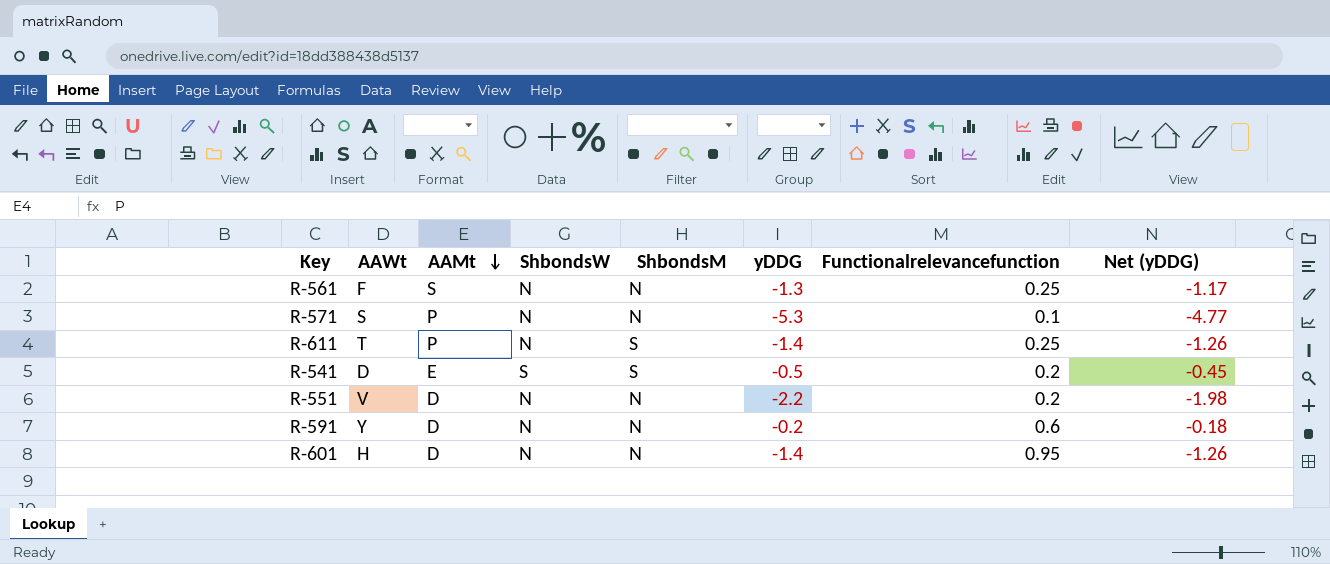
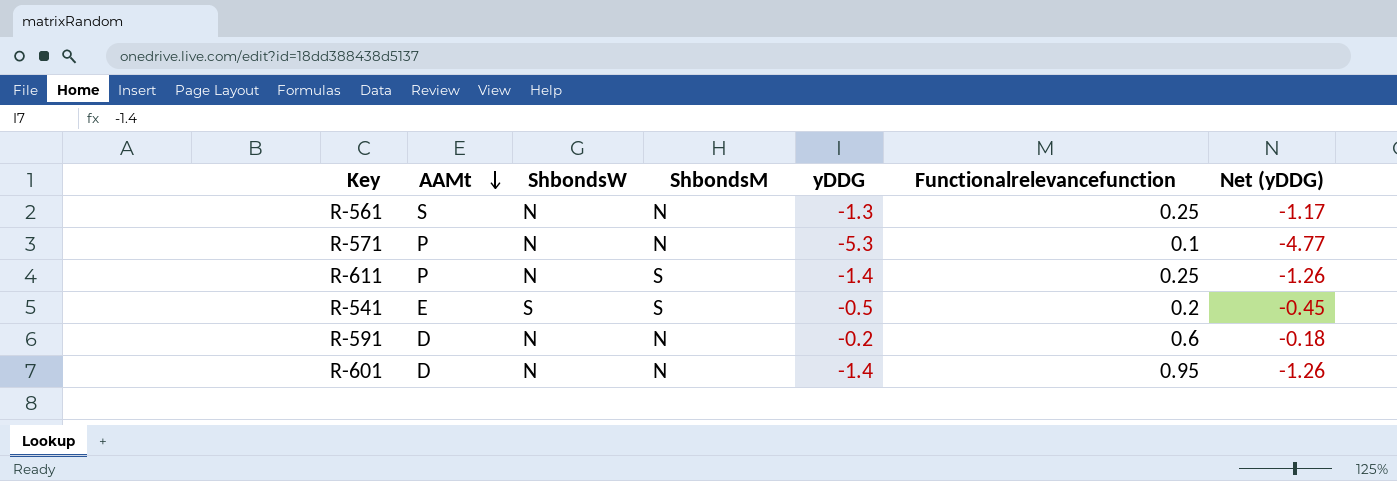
column AAWt | position: 2 -> none
row R-551: V | D | N | N | -2.2 | 0.2 | -1.98 -> none

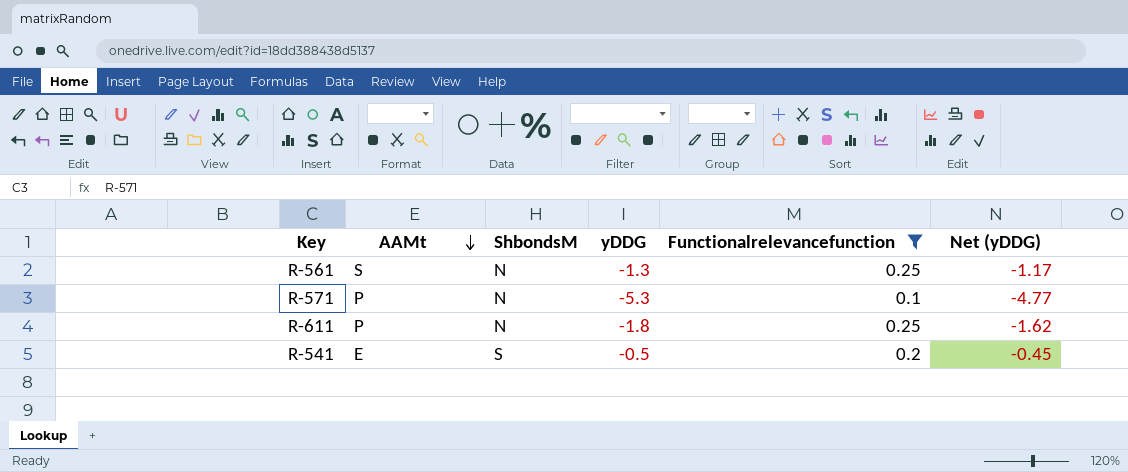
filter: none -> Functionalrelevancefunction <= 0.25
column ShbondsW | position: 3 -> none
R-611 | ShbondsM: S -> N
R-611 | yDDG: -1.4 -> -1.8
R-611 | Net (yDDG): -1.26 -> -1.62

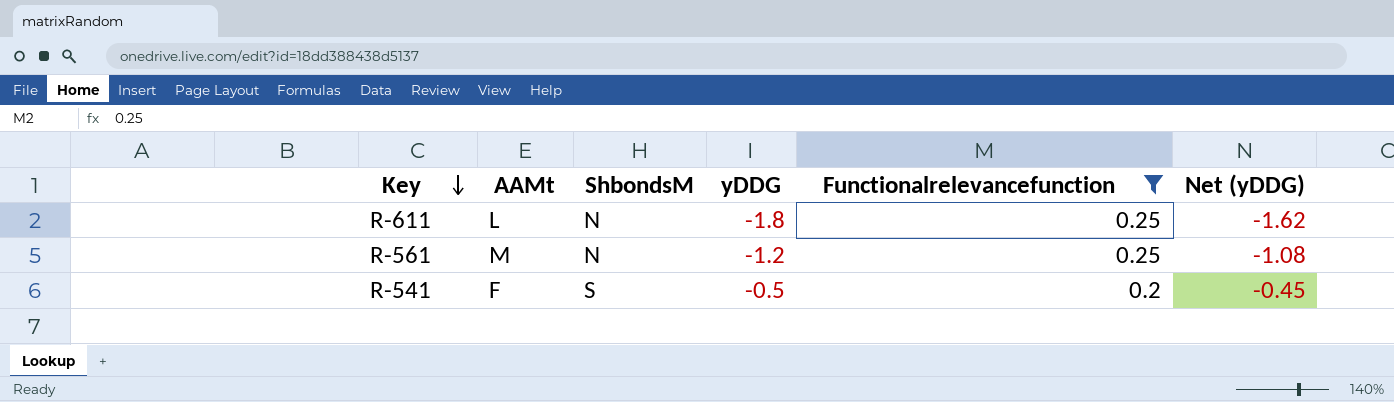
row order: AAMt descending -> Key descending
row R-571: P | N | -5.3 | 0.1 | -4.77 -> none
R-611 | AAMt: P -> L
R-561 | AAMt: S -> M
R-561 | yDDG: -1.3 -> -1.2
R-561 | Net (yDDG): -1.17 -> -1.08
R-541 | AAMt: E -> F

